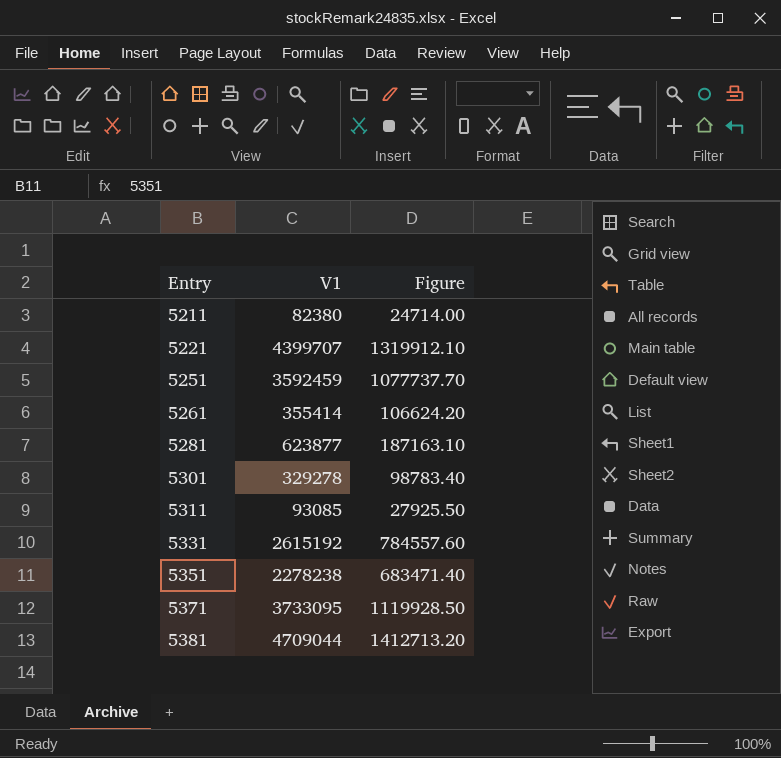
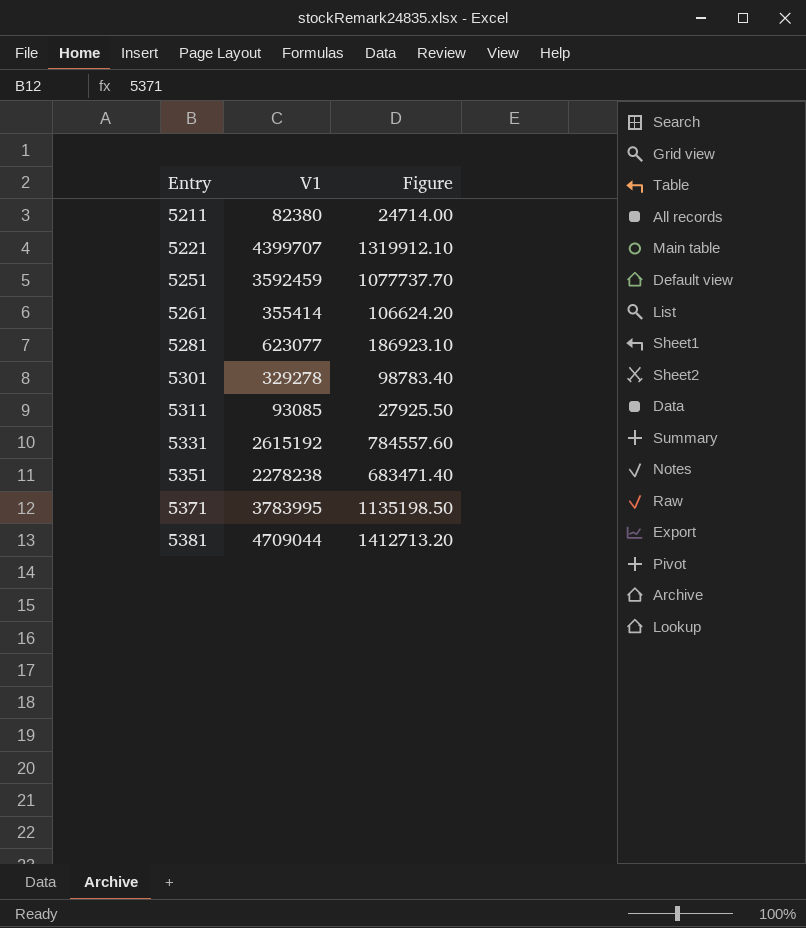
5281 | V1: 623877 -> 623077
5281 | Figure: 187163.10 -> 186923.10
5371 | V1: 3733095 -> 3783995
5371 | Figure: 1119928.50 -> 1135198.50

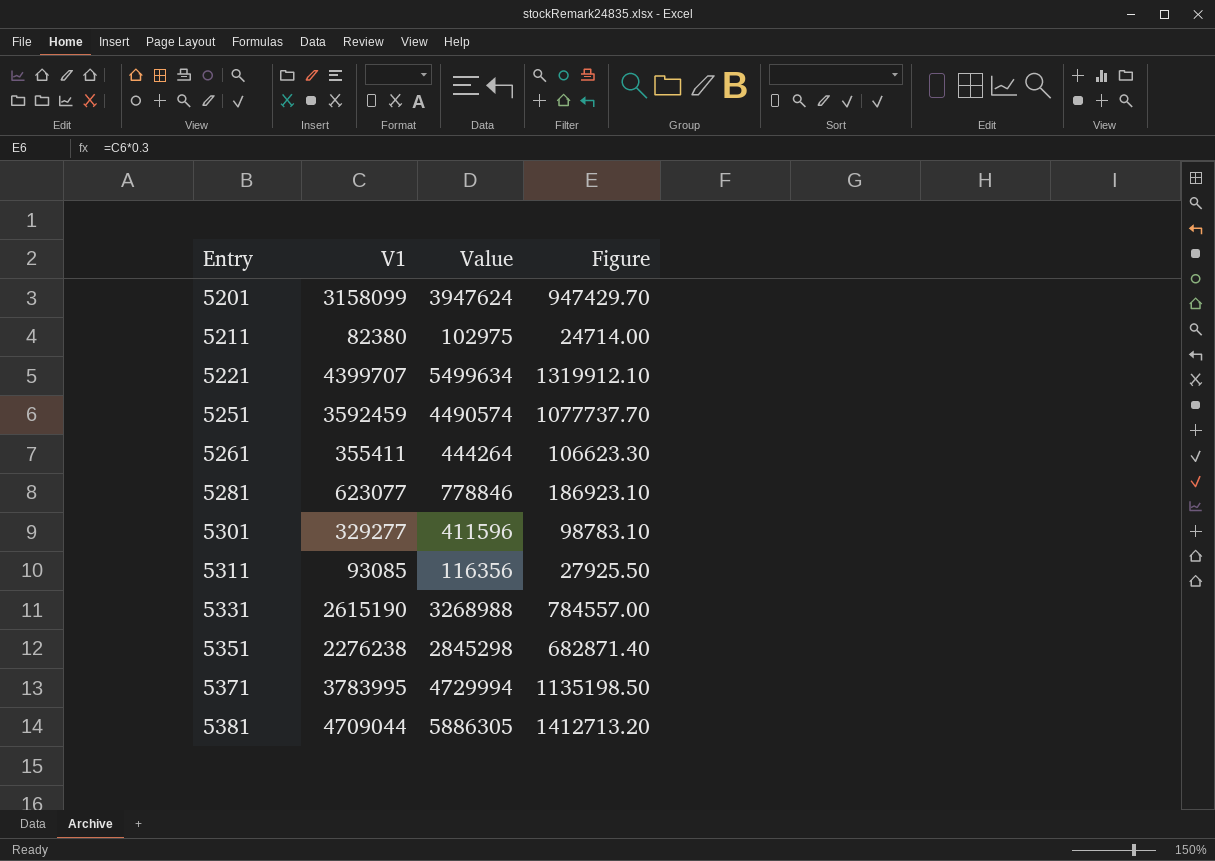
column Value | formula: none -> [V1] * 1.25
row 5201: none -> 3158099 | 3947624 | 947429.70
5261 | V1: 355414 -> 355411
5261 | Figure: 106624.20 -> 106623.30
5301 | V1: 329278 -> 329277
5301 | Figure: 98783.40 -> 98783.10
5331 | V1: 2615192 -> 2615190
5331 | Figure: 784557.60 -> 784557.00
5351 | V1: 2278238 -> 2276238
5351 | Figure: 683471.40 -> 682871.40

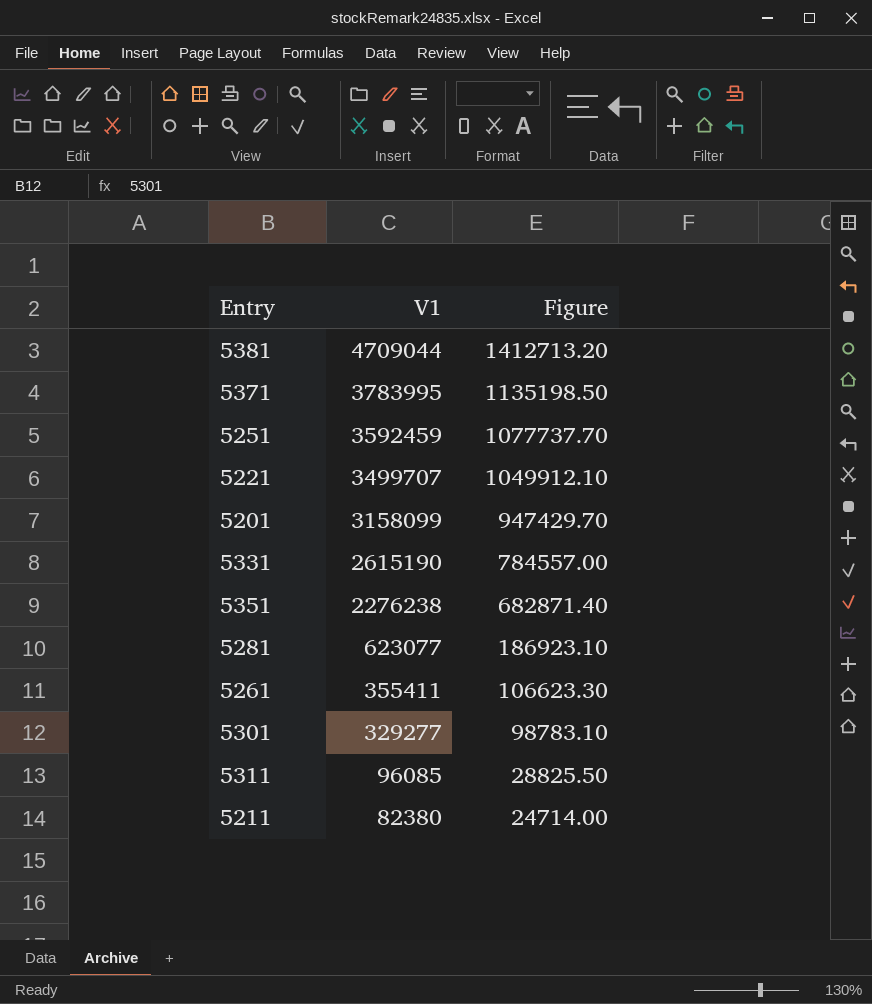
row order: Entry ascending -> V1 descending
column Value | formula: [V1] * 1.25 -> none
5221 | V1: 4399707 -> 3499707
5221 | Figure: 1319912.10 -> 1049912.10
5311 | V1: 93085 -> 96085
5311 | Figure: 27925.50 -> 28825.50

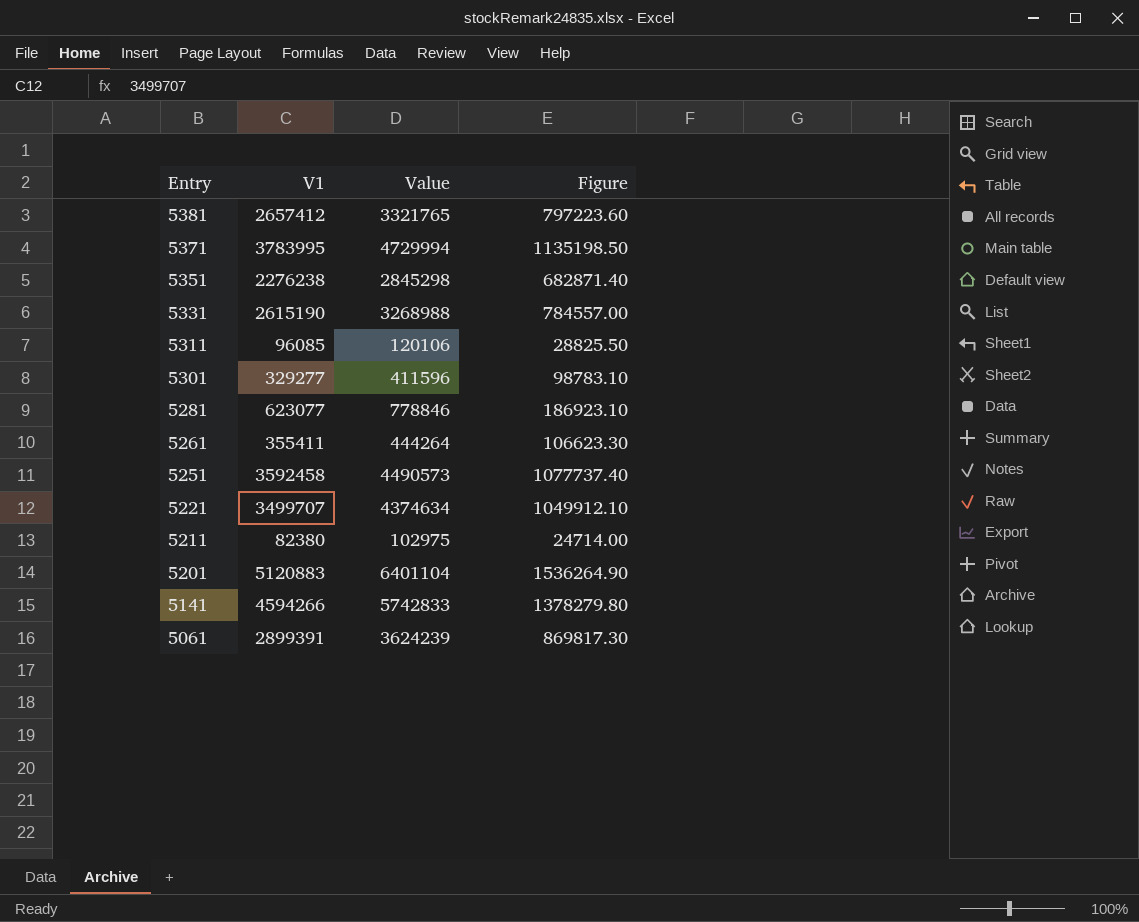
row order: V1 descending -> Entry descending
column Value | formula: none -> [V1] * 1.25
5381 | V1: 4709044 -> 2657412
5381 | Figure: 1412713.20 -> 797223.60
5251 | V1: 3592459 -> 3592458
5251 | Figure: 1077737.70 -> 1077737.40
5201 | V1: 3158099 -> 5120883
5201 | Figure: 947429.70 -> 1536264.90
row 5141: none -> 4594266 | 5742833 | 1378279.80
row 5061: none -> 2899391 | 3624239 | 869817.30

